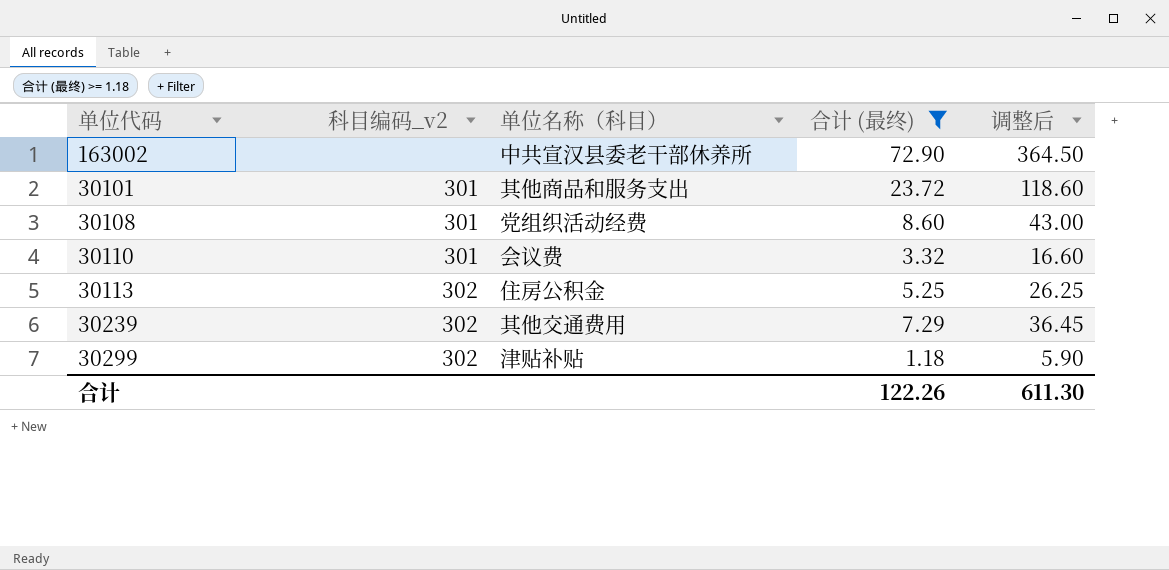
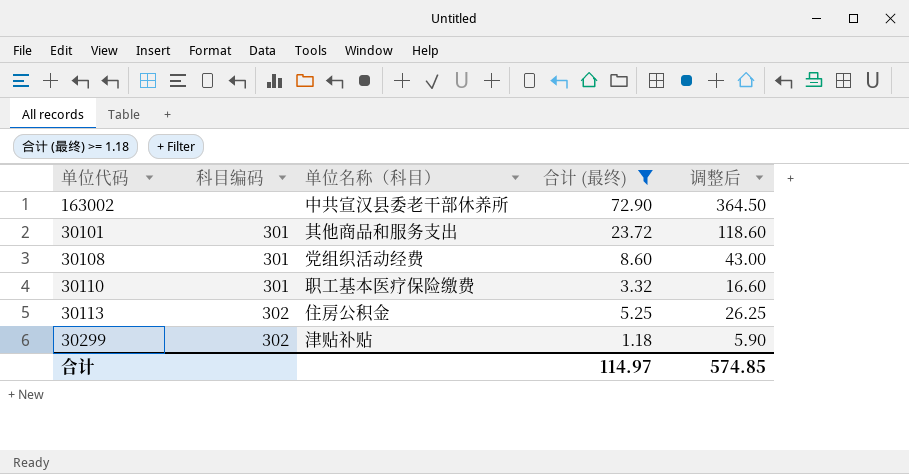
column name: 科目编码_v2 -> 科目编码
row 30239: 302 | 其他交通费用 | 7.29 | 36.45 -> none
30110 | 单位名称（科目）: 会议费 -> 职工基本医疗保险缴费
合计 | 合计 (最终): 122.26 -> 114.97
合计 | 调整后: 611.30 -> 574.85

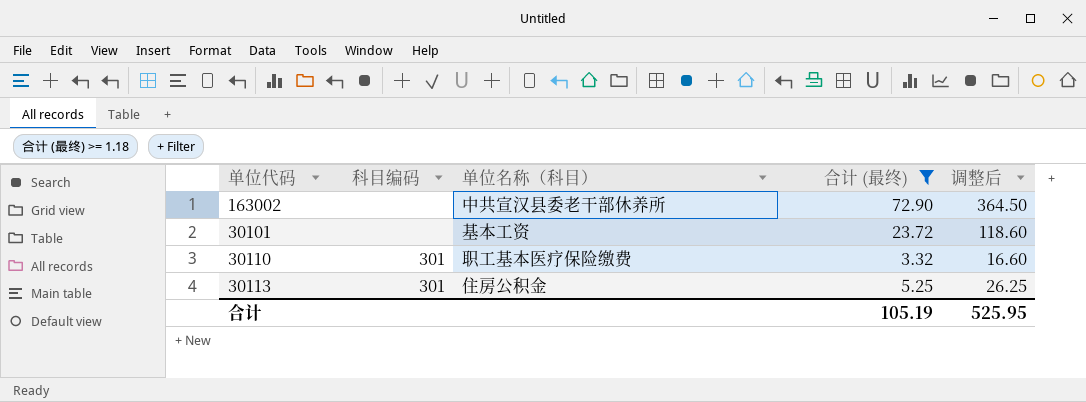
row 30108: 301 | 党组织活动经费 | 8.60 | 43.00 -> none
row 30299: 302 | 津贴补贴 | 1.18 | 5.90 -> none
30101 | 科目编码: 301 -> none
30101 | 单位名称（科目）: 其他商品和服务支出 -> 基本工资
30113 | 科目编码: 302 -> 301
合计 | 合计 (最终): 114.97 -> 105.19
合计 | 调整后: 574.85 -> 525.95

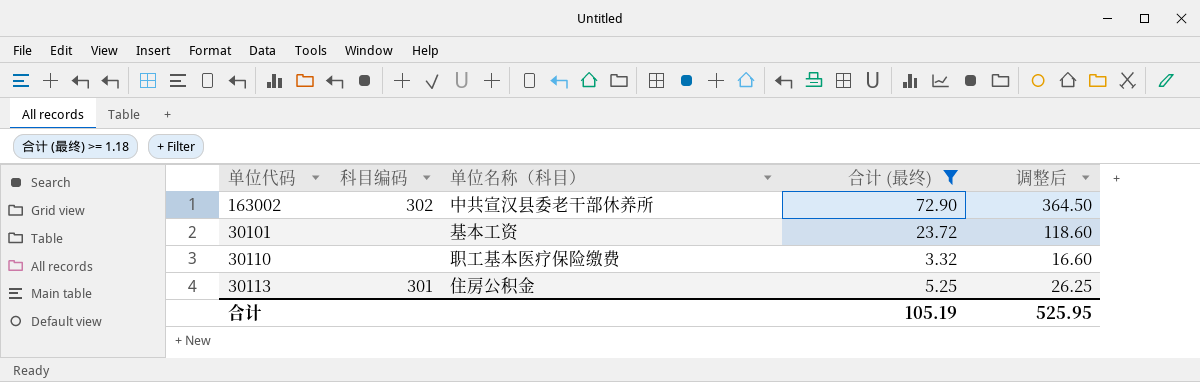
163002 | 科目编码: none -> 302
30110 | 科目编码: 301 -> none

